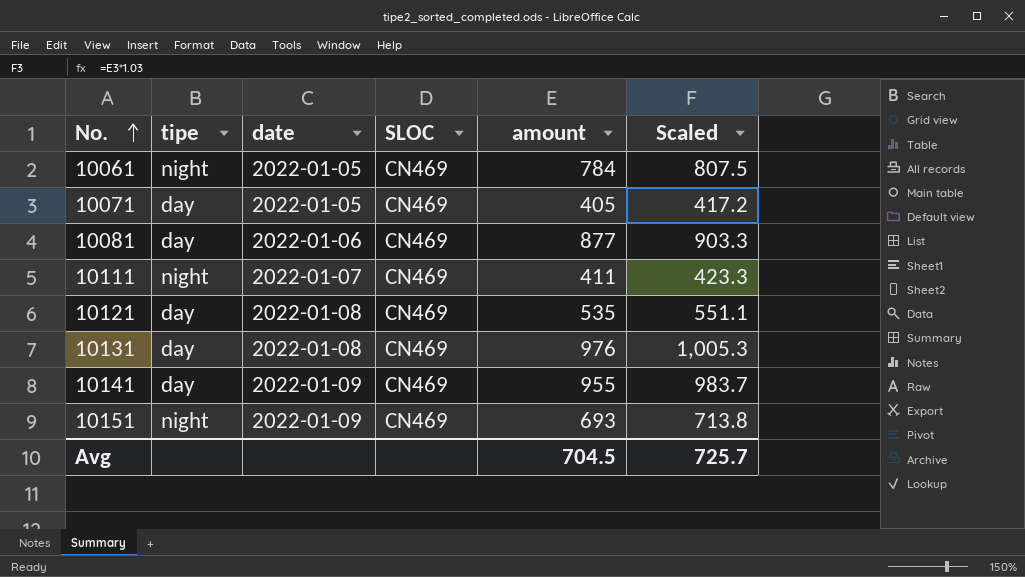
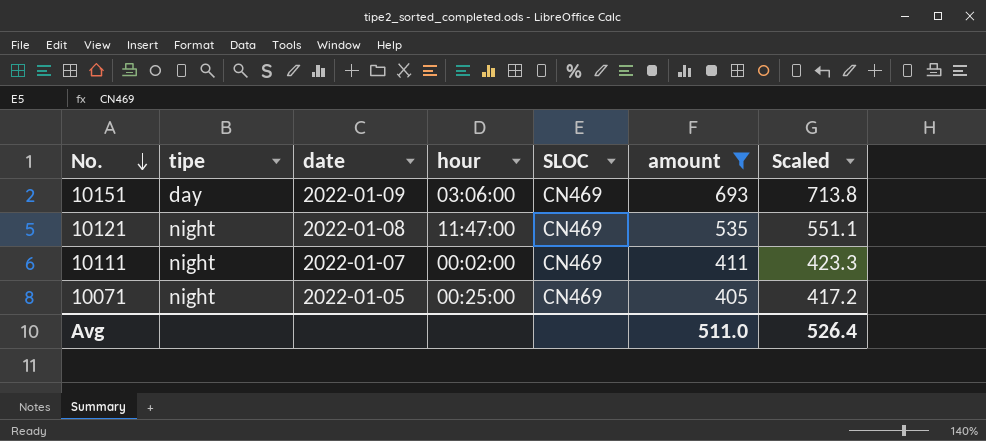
filter: none -> amount <= 693
row order: No. ascending -> No. descending
column hour | position: none -> 4
10151 | tipe: night -> day
10121 | tipe: day -> night
10071 | tipe: day -> night
Avg | amount: 704.5 -> 511.0
Avg | Scaled: 725.7 -> 526.4

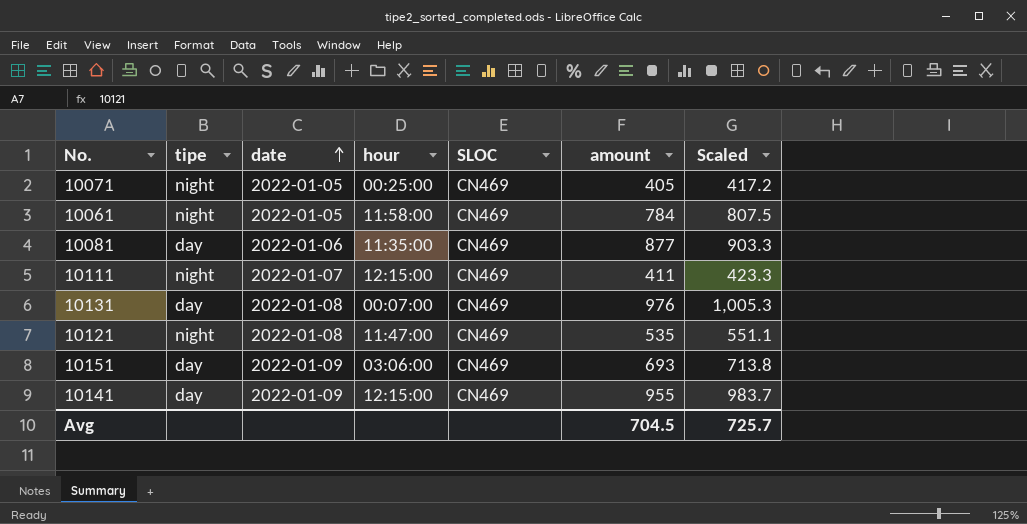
filter: amount <= 693 -> none
row order: No. descending -> date ascending
10111 | hour: 00:02:00 -> 12:15:00
Avg | amount: 511.0 -> 704.5
Avg | Scaled: 526.4 -> 725.7

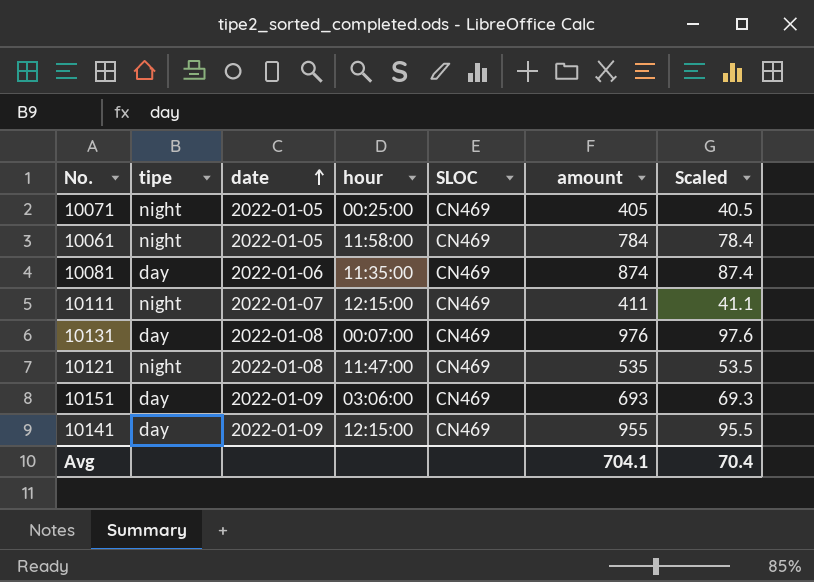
column Scaled | formula: [amount] * 1.03 -> [amount] * 0.1
10081 | amount: 877 -> 874
Avg | amount: 704.5 -> 704.1
Avg | Scaled: 725.7 -> 70.4

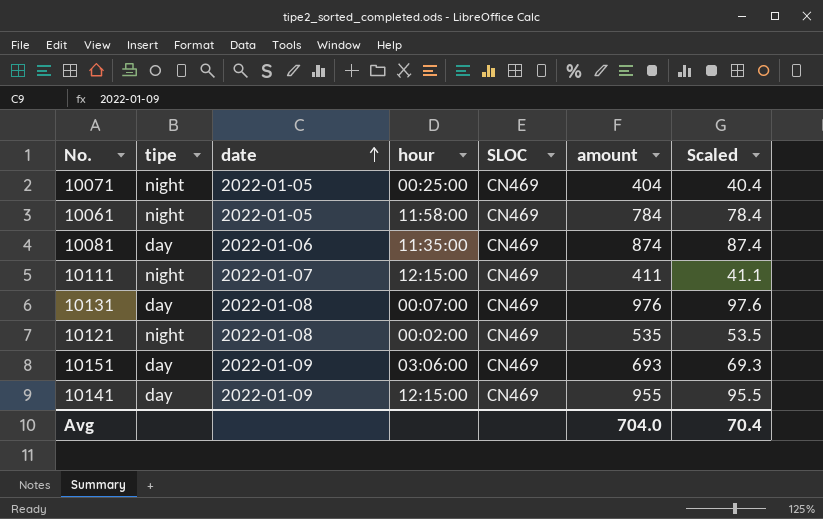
10071 | amount: 405 -> 404
10071 | Scaled: 40.5 -> 40.4
10121 | hour: 11:47:00 -> 00:02:00
Avg | amount: 704.1 -> 704.0

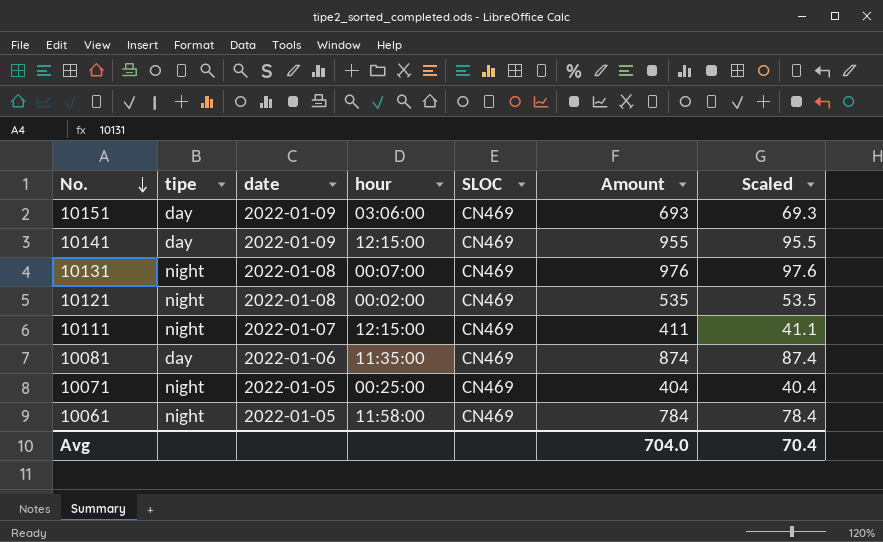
row order: date ascending -> No. descending
column name: amount -> Amount
10131 | tipe: day -> night

